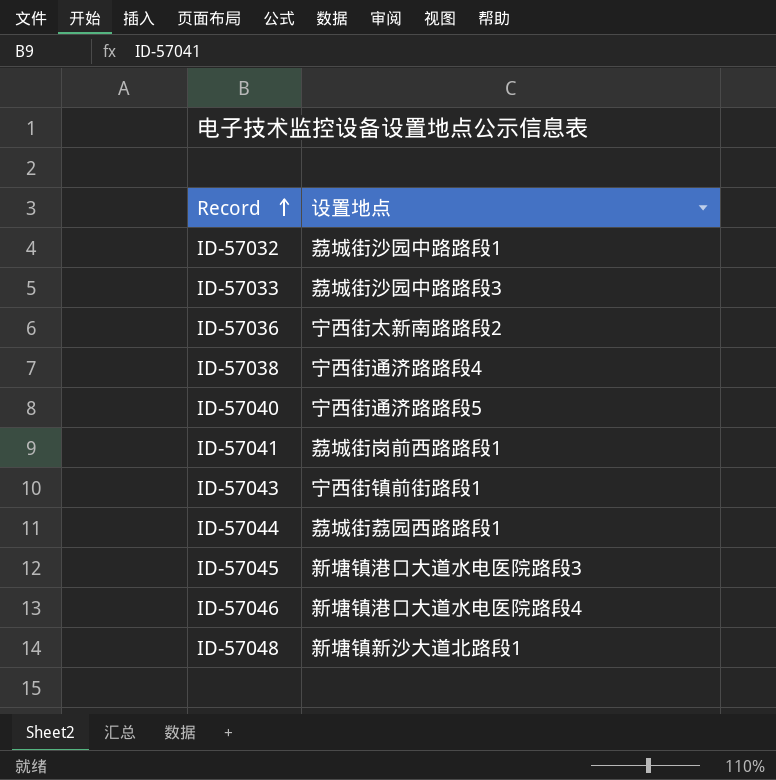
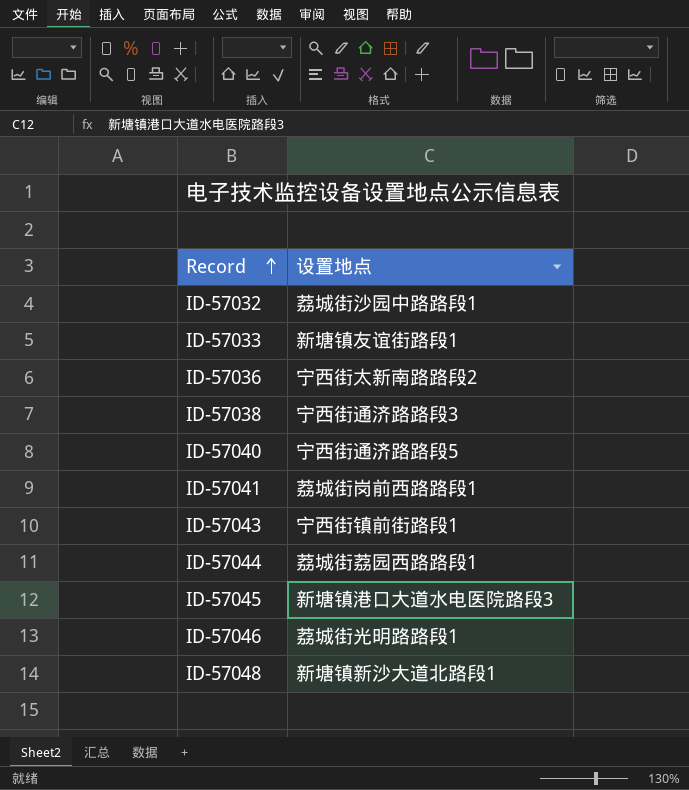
ID-57033 | 设置地点: 荔城街沙园中路路段3 -> 新塘镇友谊街路段1
ID-57038 | 设置地点: 宁西街通济路路段4 -> 宁西街通济路路段3
ID-57046 | 设置地点: 新塘镇港口大道水电医院路段4 -> 荔城街光明路路段1

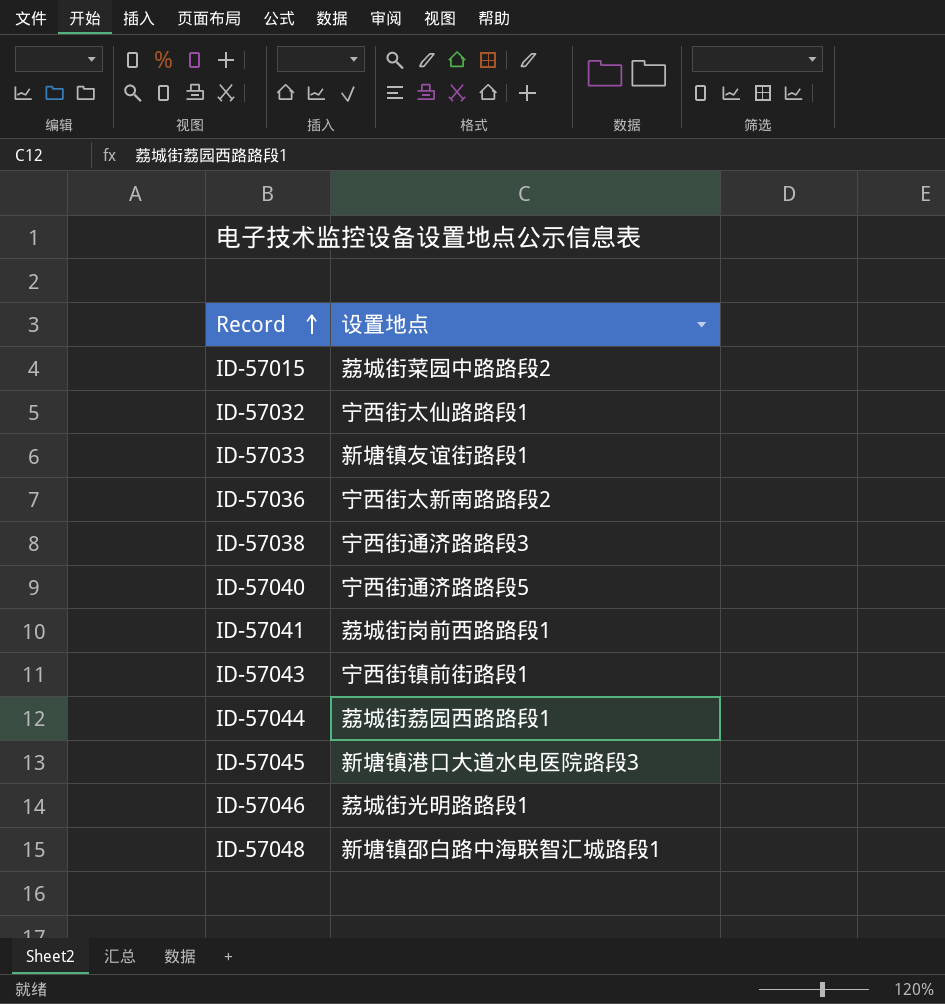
row ID-57015: none -> 荔城街菜园中路路段2
ID-57032 | 设置地点: 荔城街沙园中路路段1 -> 宁西街太仙路路段1
ID-57048 | 设置地点: 新塘镇新沙大道北路段1 -> 新塘镇邵白路中海联智汇城路段1

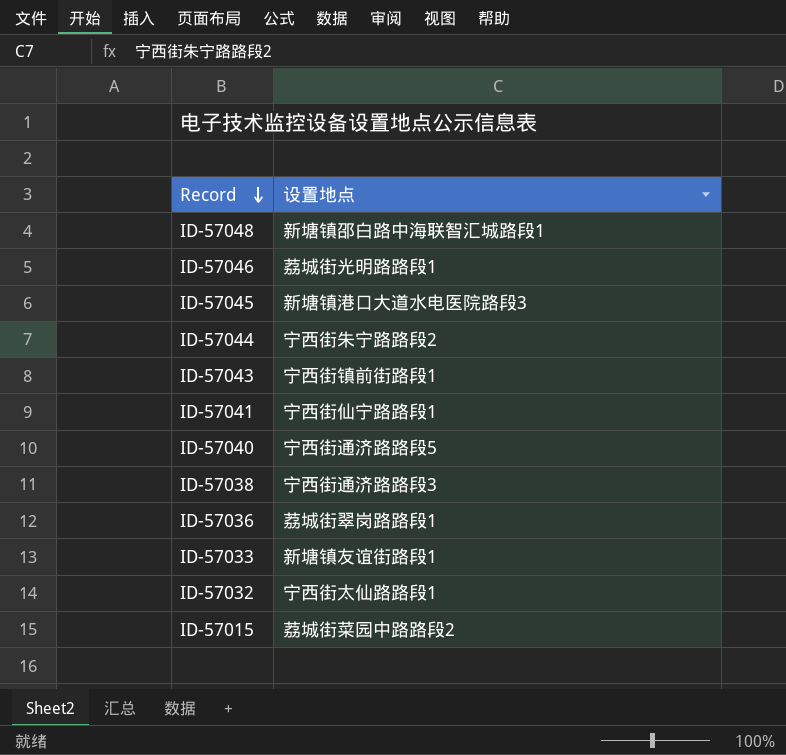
row order: Record ascending -> Record descending
ID-57044 | 设置地点: 荔城街荔园西路路段1 -> 宁西街朱宁路路段2
ID-57041 | 设置地点: 荔城街岗前西路路段1 -> 宁西街仙宁路路段1
ID-57036 | 设置地点: 宁西街太新南路路段2 -> 荔城街翠岗路路段1

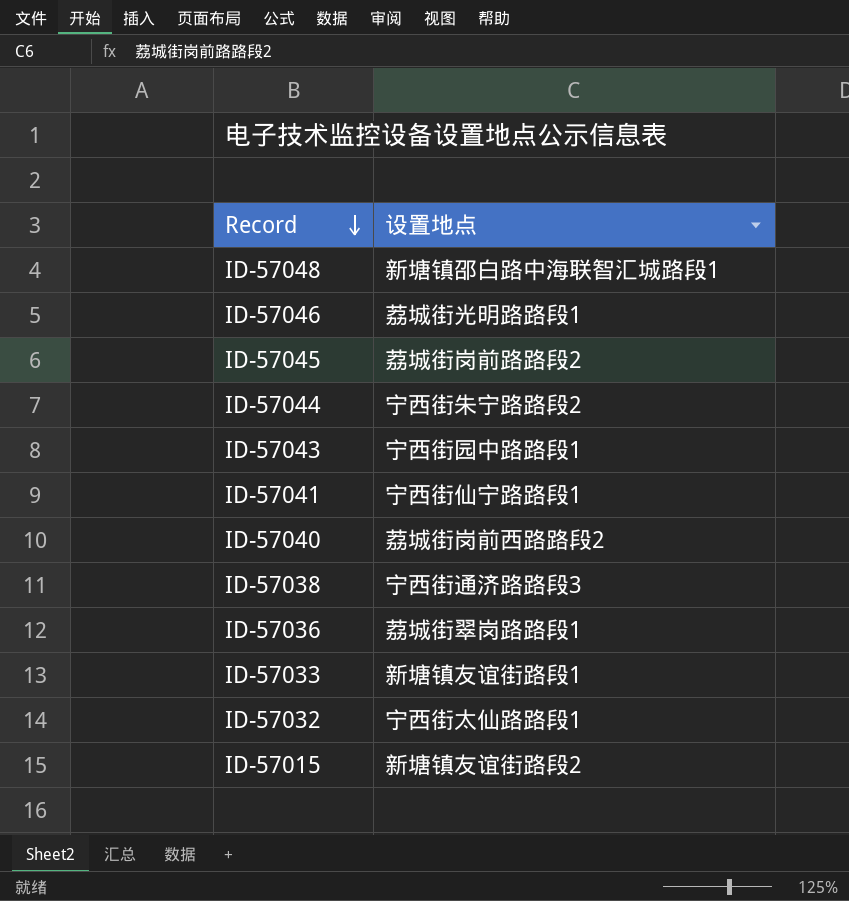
ID-57045 | 设置地点: 新塘镇港口大道水电医院路段3 -> 荔城街岗前路路段2
ID-57043 | 设置地点: 宁西街镇前街路段1 -> 宁西街园中路路段1
ID-57040 | 设置地点: 宁西街通济路路段5 -> 荔城街岗前西路路段2
ID-57015 | 设置地点: 荔城街菜园中路路段2 -> 新塘镇友谊街路段2

